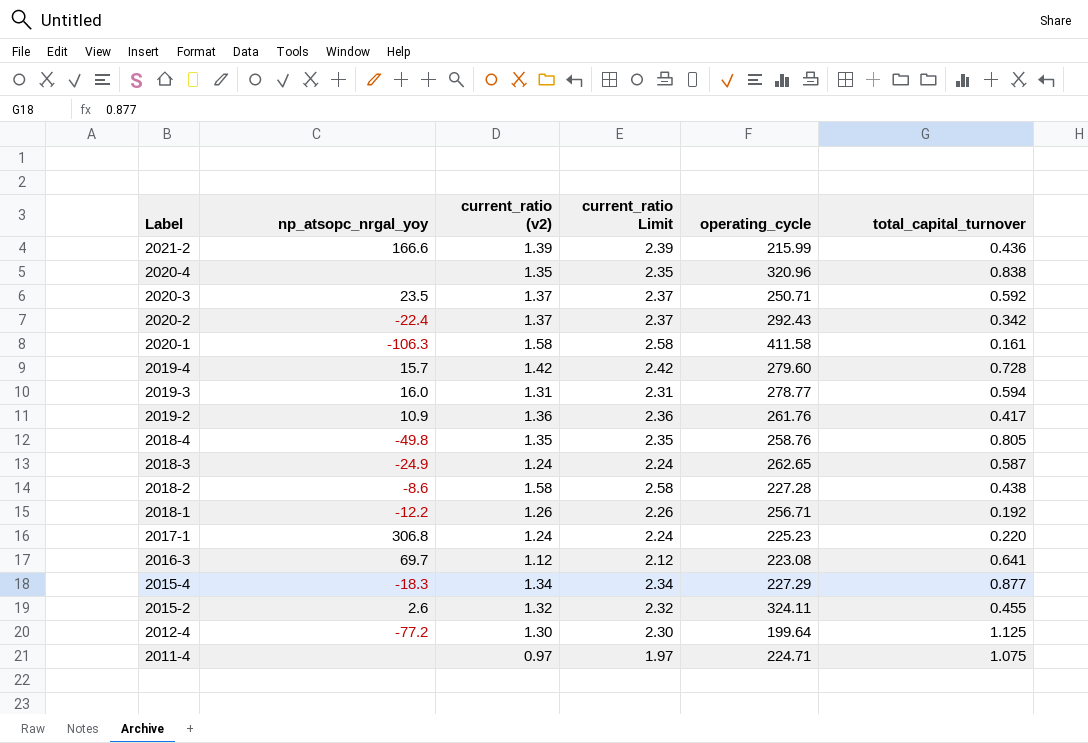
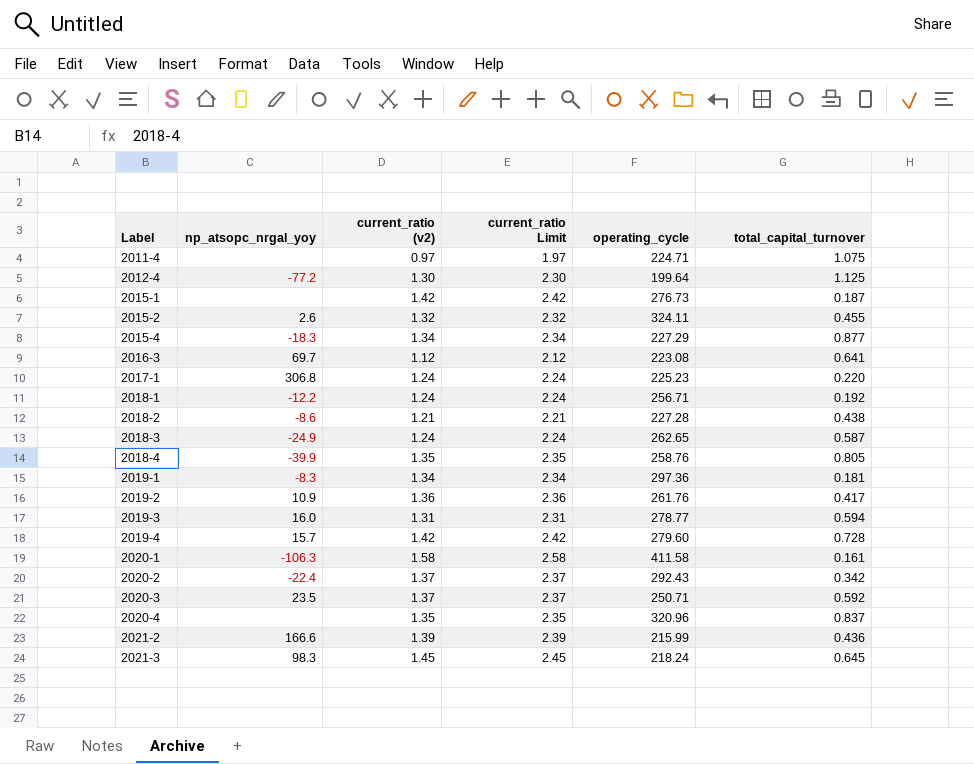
row order: Label descending -> Label ascending
row 2015-1: none -> none | 1.42 | 2.42 | 276.73 | 0.187
2018-1 | current_ratio (v2): 1.26 -> 1.24
2018-1 | current_ratio Limit: 2.26 -> 2.24
2018-2 | current_ratio (v2): 1.58 -> 1.21
2018-2 | current_ratio Limit: 2.58 -> 2.21
2018-4 | np_atsopc_nrgal_yoy: -49.8 -> -39.9
row 2019-1: none -> -8.3 | 1.34 | 2.34 | 297.36 | 0.181
2020-4 | total_capital_turnover: 0.838 -> 0.837
row 2021-3: none -> 98.3 | 1.45 | 2.45 | 218.24 | 0.645

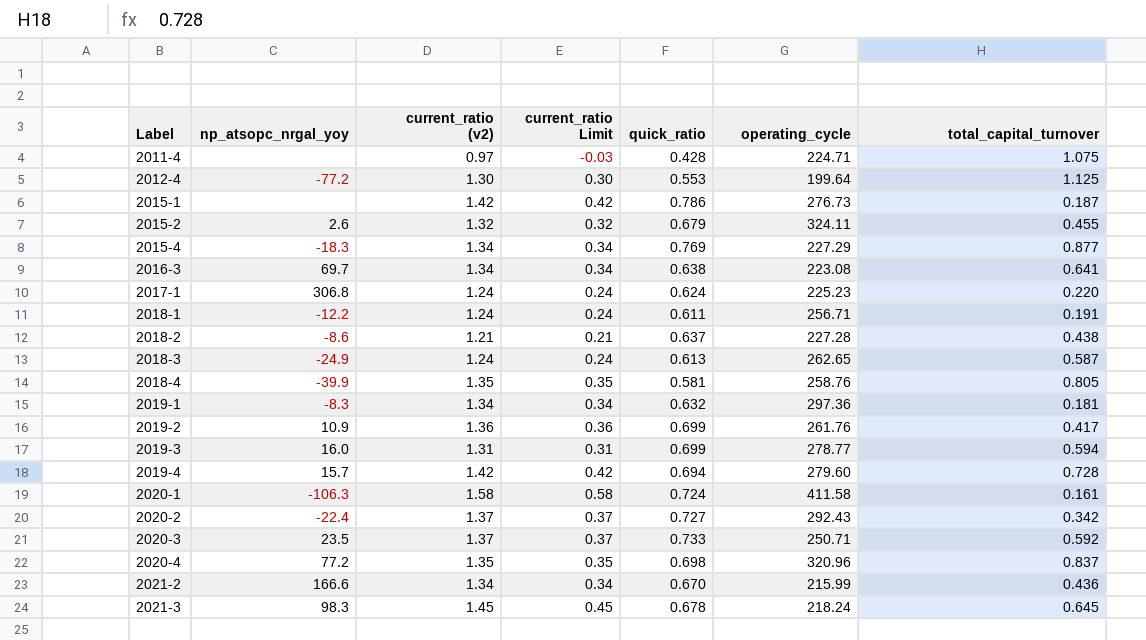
column current_ratio Limit | formula: [current_ratio (v2)] + 1 -> [current_ratio (v2)] - 1
column quick_ratio | position: none -> 5
2016-3 | current_ratio (v2): 1.12 -> 1.34
2018-1 | total_capital_turnover: 0.192 -> 0.191
2020-4 | np_atsopc_nrgal_yoy: none -> 77.2
2021-2 | current_ratio (v2): 1.39 -> 1.34

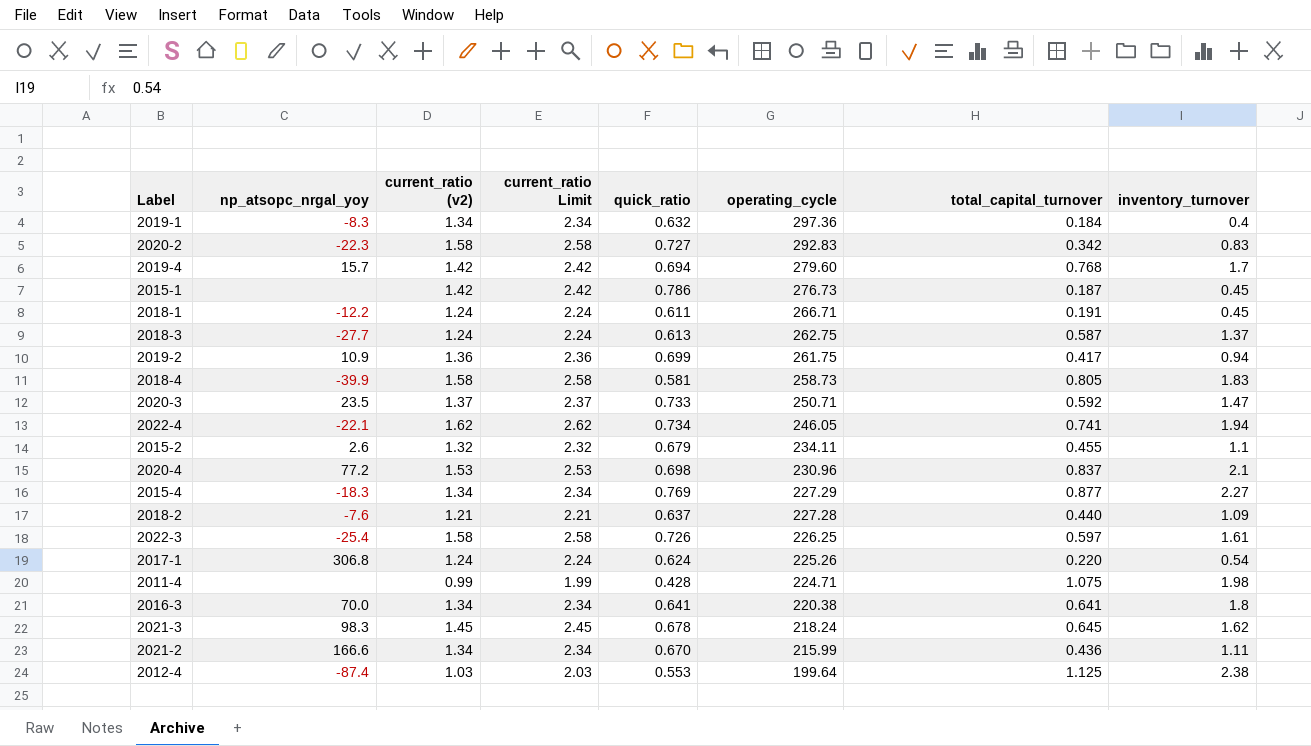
row order: Label ascending -> operating_cycle descending
column current_ratio Limit | formula: [current_ratio (v2)] - 1 -> [current_ratio (v2)] + 1
column inventory_turnover | position: none -> 8
row 2019-3: 16.0 | 1.31 | 0.31 | 0.699 | 278.77 | 0.594 -> none
row 2020-1: -106.3 | 1.58 | 0.58 | 0.724 | 411.58 | 0.161 -> none
2019-1 | total_capital_turnover: 0.181 -> 0.184
2020-2 | np_atsopc_nrgal_yoy: -22.4 -> -22.3
2020-2 | current_ratio (v2): 1.37 -> 1.58
2020-2 | operating_cycle: 292.43 -> 292.83
2019-4 | total_capital_turnover: 0.728 -> 0.768
2018-1 | operating_cycle: 256.71 -> 266.71
2018-3 | np_atsopc_nrgal_yoy: -24.9 -> -27.7
2018-3 | operating_cycle: 262.65 -> 262.75
2019-2 | operating_cycle: 261.76 -> 261.75
2018-4 | current_ratio (v2): 1.35 -> 1.58
2018-4 | operating_cycle: 258.76 -> 258.73
row 2022-4: none -> -22.1 | 1.62 | 2.62 | 0.734 | 246.05 | 0.741 | 1.94
2015-2 | operating_cycle: 324.11 -> 234.11
2020-4 | current_ratio (v2): 1.35 -> 1.53
2020-4 | operating_cycle: 320.96 -> 230.96
2018-2 | np_atsopc_nrgal_yoy: -8.6 -> -7.6
2018-2 | total_capital_turnover: 0.438 -> 0.440
row 2022-3: none -> -25.4 | 1.58 | 2.58 | 0.726 | 226.25 | 0.597 | 1.61
2017-1 | operating_cycle: 225.23 -> 225.26
2011-4 | current_ratio (v2): 0.97 -> 0.99
2016-3 | np_atsopc_nrgal_yoy: 69.7 -> 70.0
2016-3 | quick_ratio: 0.638 -> 0.641
2016-3 | operating_cycle: 223.08 -> 220.38
2012-4 | np_atsopc_nrgal_yoy: -77.2 -> -87.4
2012-4 | current_ratio (v2): 1.30 -> 1.03

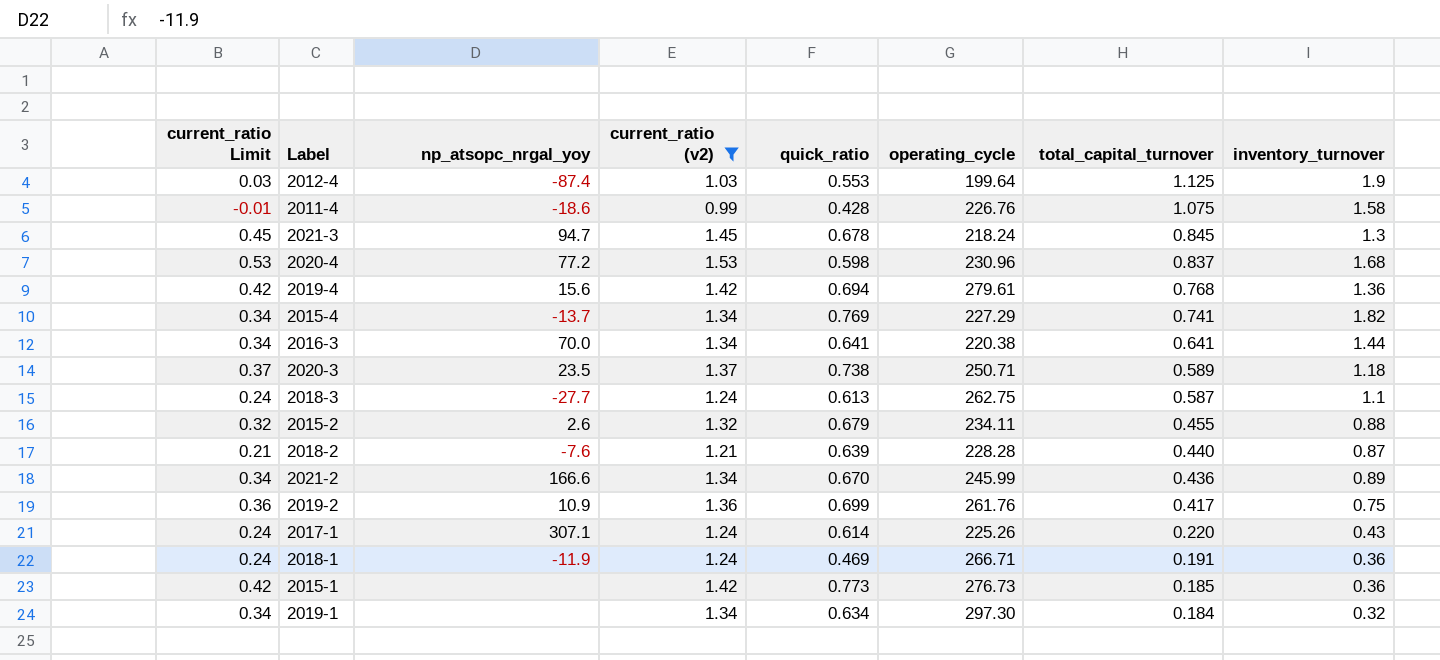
filter: none -> current_ratio (v2) <= 1.53
row order: operating_cycle descending -> total_capital_turnover descending
column current_ratio Limit | formula: [current_ratio (v2)] + 1 -> [current_ratio (v2)] - 1
column current_ratio Limit | position: 4 -> 1
2012-4 | inventory_turnover: 2.38 -> 1.9
2011-4 | np_atsopc_nrgal_yoy: none -> -18.6
2011-4 | operating_cycle: 224.71 -> 226.76
2011-4 | inventory_turnover: 1.98 -> 1.58
2021-3 | np_atsopc_nrgal_yoy: 98.3 -> 94.7
2021-3 | total_capital_turnover: 0.645 -> 0.845
2021-3 | inventory_turnover: 1.62 -> 1.3
2020-4 | quick_ratio: 0.698 -> 0.598
2020-4 | inventory_turnover: 2.1 -> 1.68
2019-4 | np_atsopc_nrgal_yoy: 15.7 -> 15.6
2019-4 | operating_cycle: 279.60 -> 279.61
2019-4 | inventory_turnover: 1.7 -> 1.36
2015-4 | np_atsopc_nrgal_yoy: -18.3 -> -13.7
2015-4 | total_capital_turnover: 0.877 -> 0.741
2015-4 | inventory_turnover: 2.27 -> 1.82
2016-3 | inventory_turnover: 1.8 -> 1.44
2020-3 | quick_ratio: 0.733 -> 0.738
2020-3 | total_capital_turnover: 0.592 -> 0.589
2020-3 | inventory_turnover: 1.47 -> 1.18
2018-3 | inventory_turnover: 1.37 -> 1.1
2015-2 | inventory_turnover: 1.1 -> 0.88
2018-2 | quick_ratio: 0.637 -> 0.639
2018-2 | operating_cycle: 227.28 -> 228.28
2018-2 | inventory_turnover: 1.09 -> 0.87
2021-2 | operating_cycle: 215.99 -> 245.99
2021-2 | inventory_turnover: 1.11 -> 0.89
2019-2 | operating_cycle: 261.75 -> 261.76
2019-2 | inventory_turnover: 0.94 -> 0.75
2017-1 | np_atsopc_nrgal_yoy: 306.8 -> 307.1
2017-1 | quick_ratio: 0.624 -> 0.614
2017-1 | inventory_turnover: 0.54 -> 0.43
2018-1 | np_atsopc_nrgal_yoy: -12.2 -> -11.9
2018-1 | quick_ratio: 0.611 -> 0.469
2018-1 | inventory_turnover: 0.45 -> 0.36
2015-1 | quick_ratio: 0.786 -> 0.773
2015-1 | total_capital_turnover: 0.187 -> 0.185
2015-1 | inventory_turnover: 0.45 -> 0.36
2019-1 | np_atsopc_nrgal_yoy: -8.3 -> none
2019-1 | quick_ratio: 0.632 -> 0.634
2019-1 | operating_cycle: 297.36 -> 297.30
2019-1 | inventory_turnover: 0.4 -> 0.32

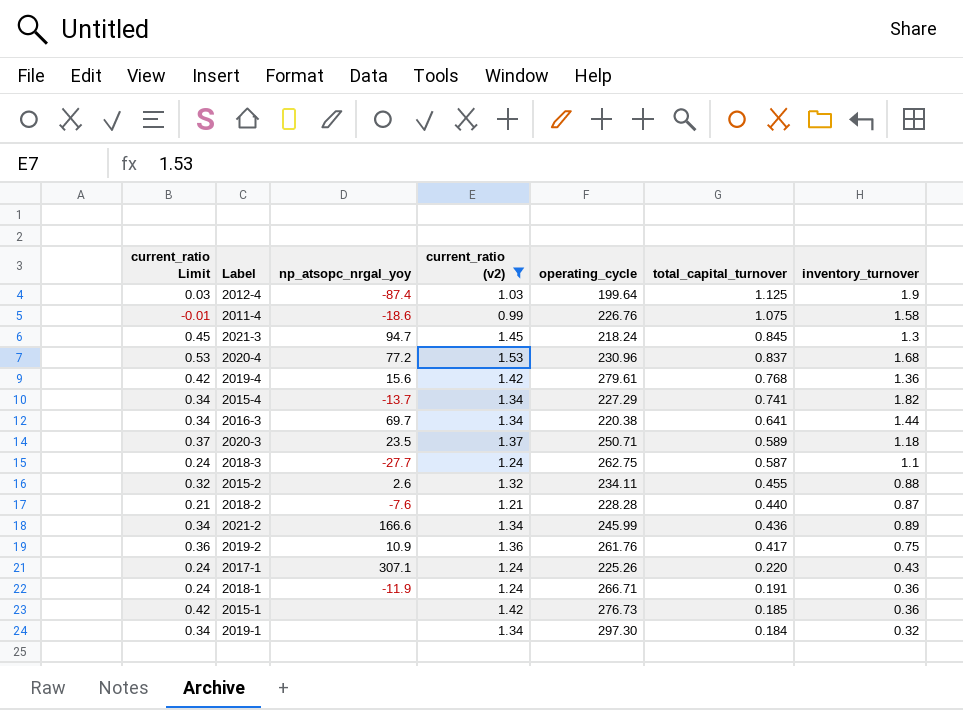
column quick_ratio | position: 5 -> none
2016-3 | np_atsopc_nrgal_yoy: 70.0 -> 69.7

